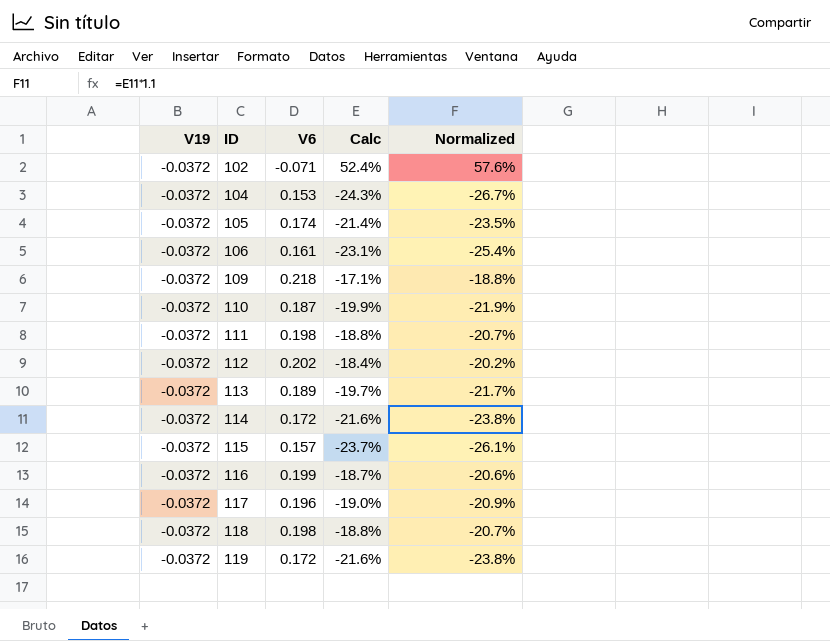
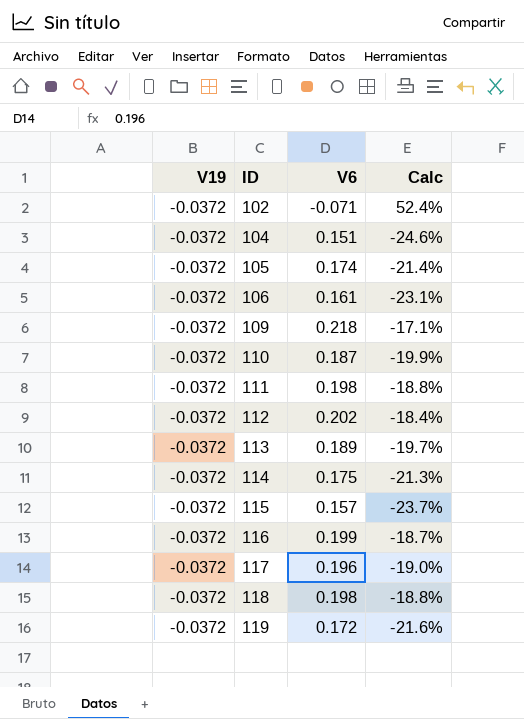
column Normalized | formula: [Calc] * 1.1 -> none
104 | V6: 0.153 -> 0.151
104 | Calc: -24.3% -> -24.6%
114 | V6: 0.172 -> 0.175
114 | Calc: -21.6% -> -21.3%

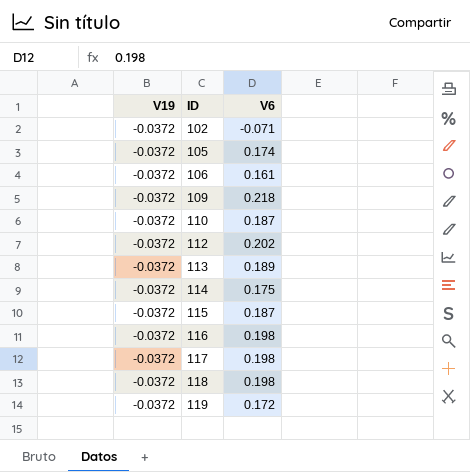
column Calc | formula: [V19] / [V6] -> none
row 104: -0.0372 | 0.151 | -24.6% -> none
row 111: -0.0372 | 0.198 | -18.8% -> none
115 | V6: 0.157 -> 0.187
116 | V6: 0.199 -> 0.198
117 | V6: 0.196 -> 0.198

